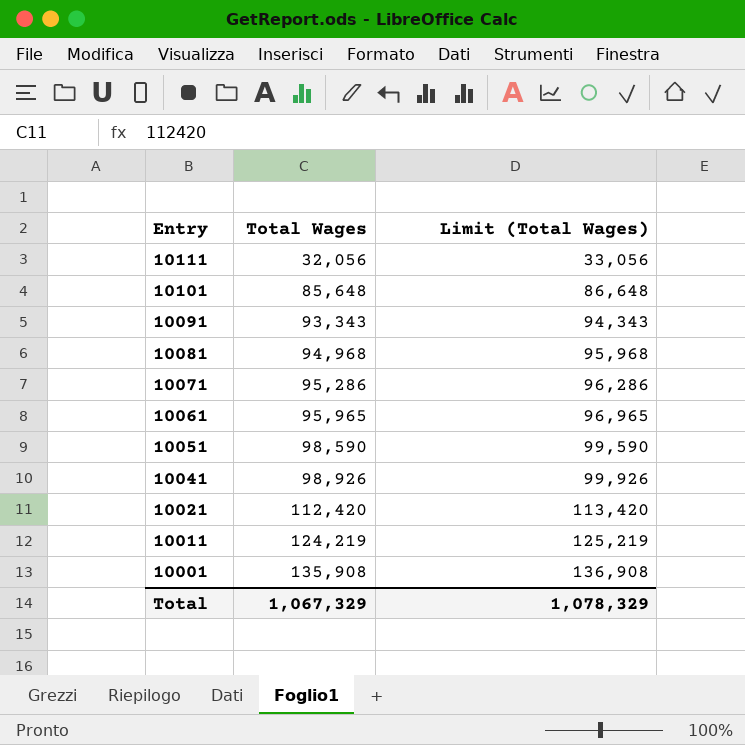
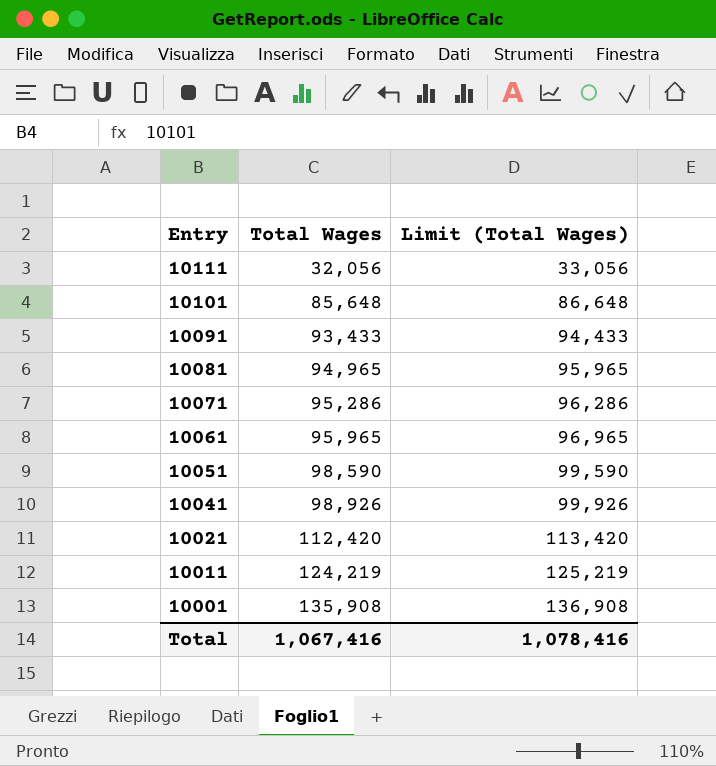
10091 | Total Wages: 93,343 -> 93,433
10091 | Limit (Total Wages): 94,343 -> 94,433
10081 | Total Wages: 94,968 -> 94,965
10081 | Limit (Total Wages): 95,968 -> 95,965
Total | Total Wages: 1,067,329 -> 1,067,416
Total | Limit (Total Wages): 1,078,329 -> 1,078,416

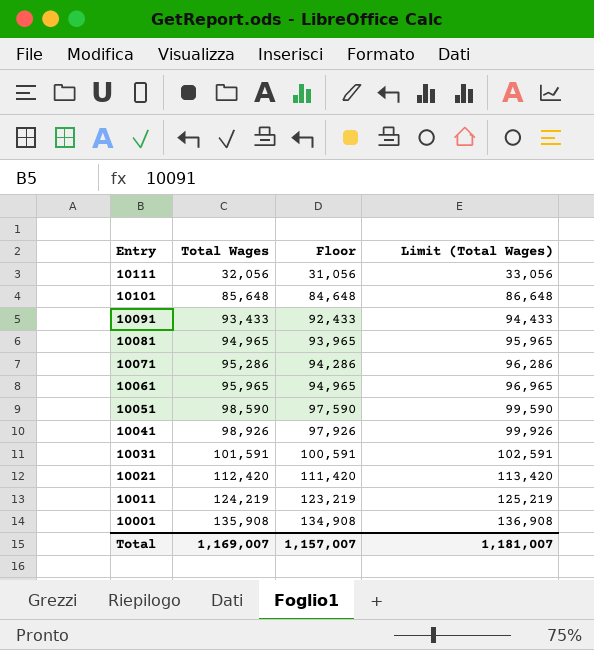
column Floor | formula: none -> [Total Wages] - 1000
row 10031: none -> 101,591 | 100,591 | 102,591
Total | Total Wages: 1,067,416 -> 1,169,007
Total | Limit (Total Wages): 1,078,416 -> 1,181,007

